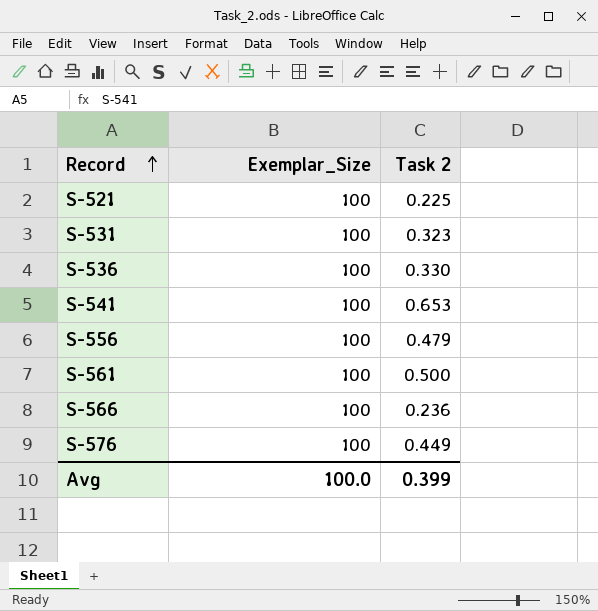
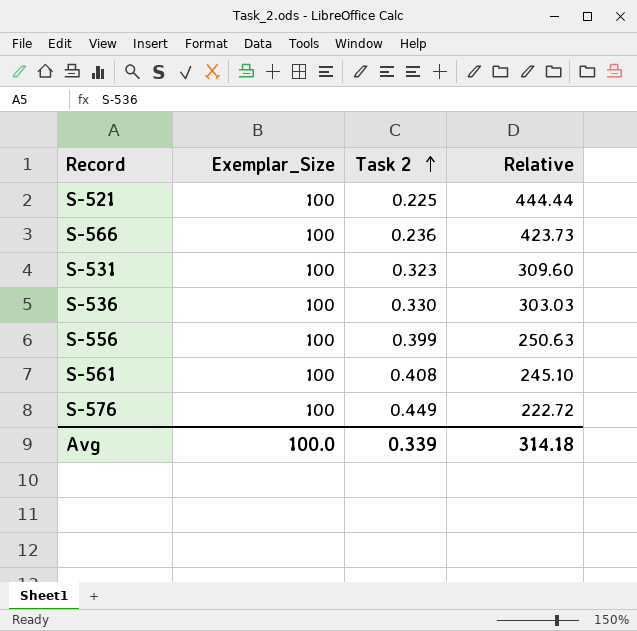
row order: Record ascending -> Task 2 ascending
column Relative | formula: none -> [Exemplar_Size] / [Task 2]
row S-541: 100 | 0.653 -> none
S-556 | Task 2: 0.479 -> 0.399
S-561 | Task 2: 0.500 -> 0.408
Avg | Task 2: 0.399 -> 0.339

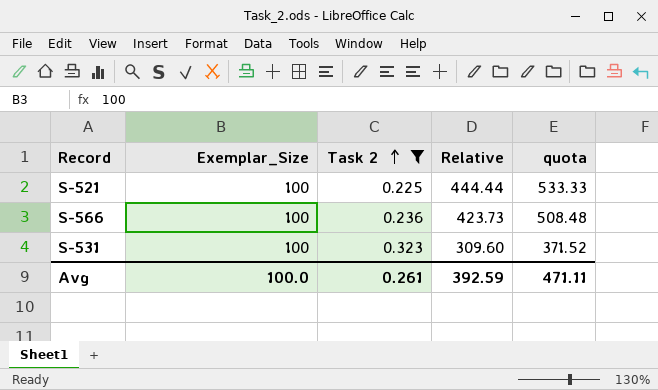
filter: none -> Task 2 <= 0.323
column quota | formula: none -> [Relative] * 1.2
Avg | Task 2: 0.339 -> 0.261
Avg | Relative: 314.18 -> 392.59

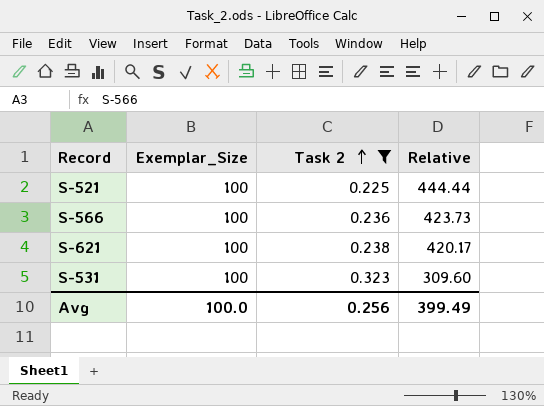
column quota | formula: [Relative] * 1.2 -> none
row S-621: none -> 100 | 0.238 | 420.17
Avg | Task 2: 0.261 -> 0.256
Avg | Relative: 392.59 -> 399.49

